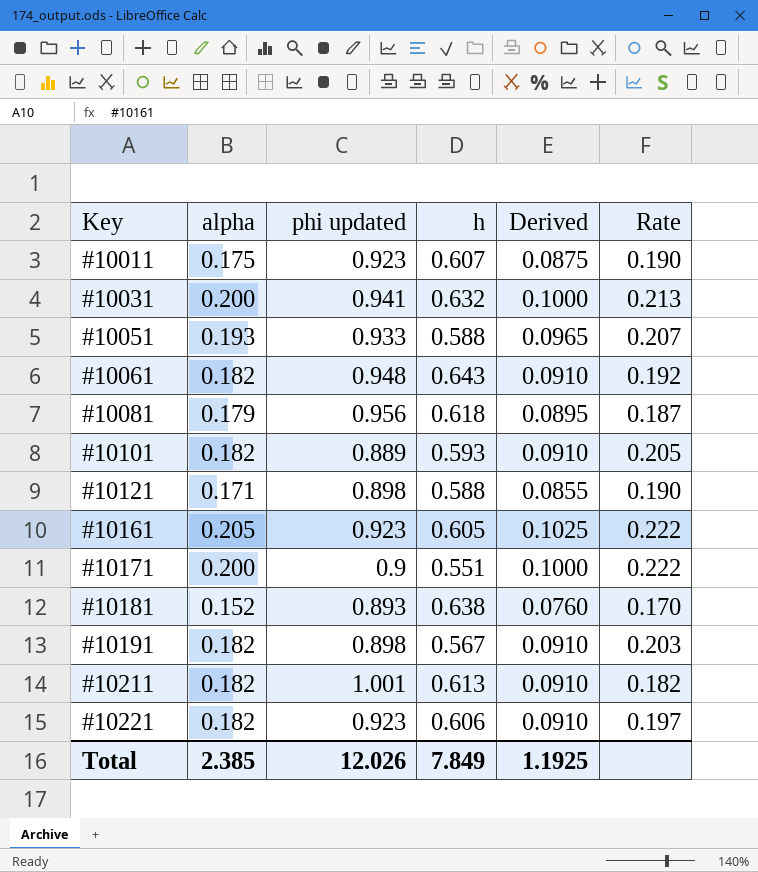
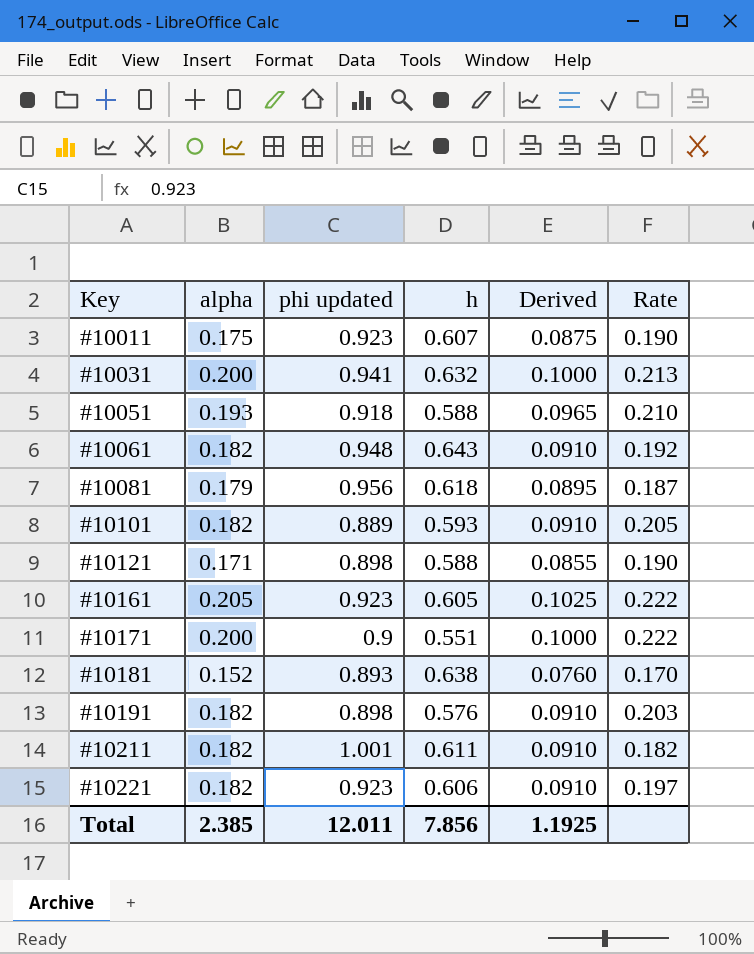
#10051 | phi updated: 0.933 -> 0.918
#10051 | Rate: 0.207 -> 0.210
#10191 | h: 0.567 -> 0.576
#10211 | h: 0.613 -> 0.611
Total | phi updated: 12.026 -> 12.011
Total | h: 7.849 -> 7.856

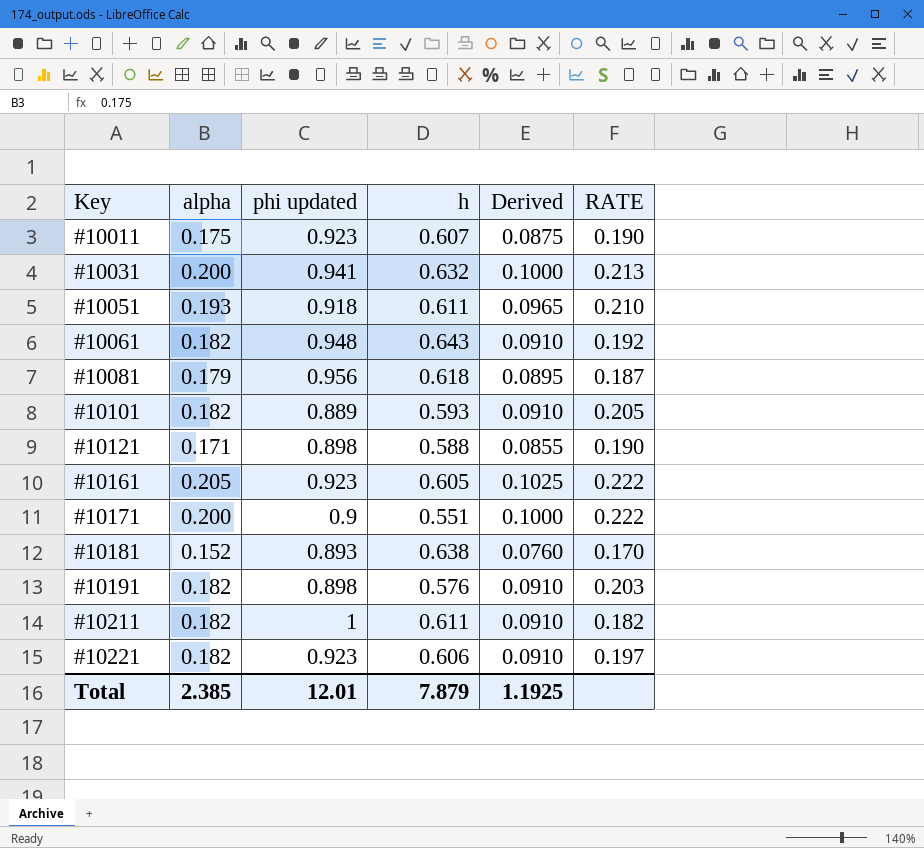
column name: Rate -> RATE
#10051 | h: 0.588 -> 0.611
#10211 | phi updated: 1.001 -> 1
Total | phi updated: 12.011 -> 12.01
Total | h: 7.856 -> 7.879

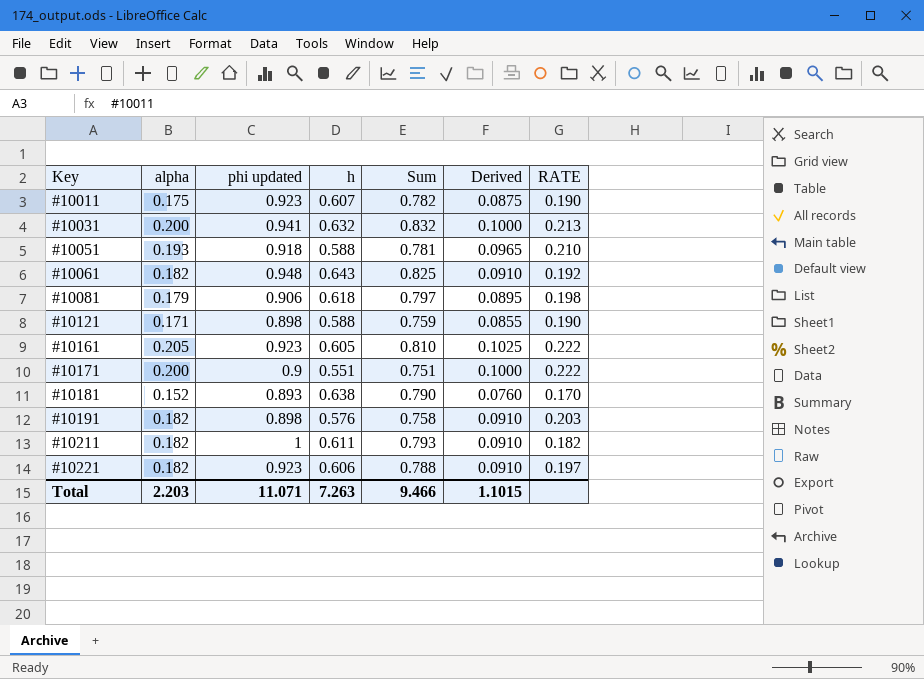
column Sum | formula: none -> [alpha] + [h]
row #10101: 0.182 | 0.889 | 0.593 | 0.0910 | 0.205 -> none
#10051 | h: 0.611 -> 0.588
#10081 | phi updated: 0.956 -> 0.906
#10081 | RATE: 0.187 -> 0.198
Total | alpha: 2.385 -> 2.203
Total | phi updated: 12.01 -> 11.071
Total | h: 7.879 -> 7.263
Total | Derived: 1.1925 -> 1.1015

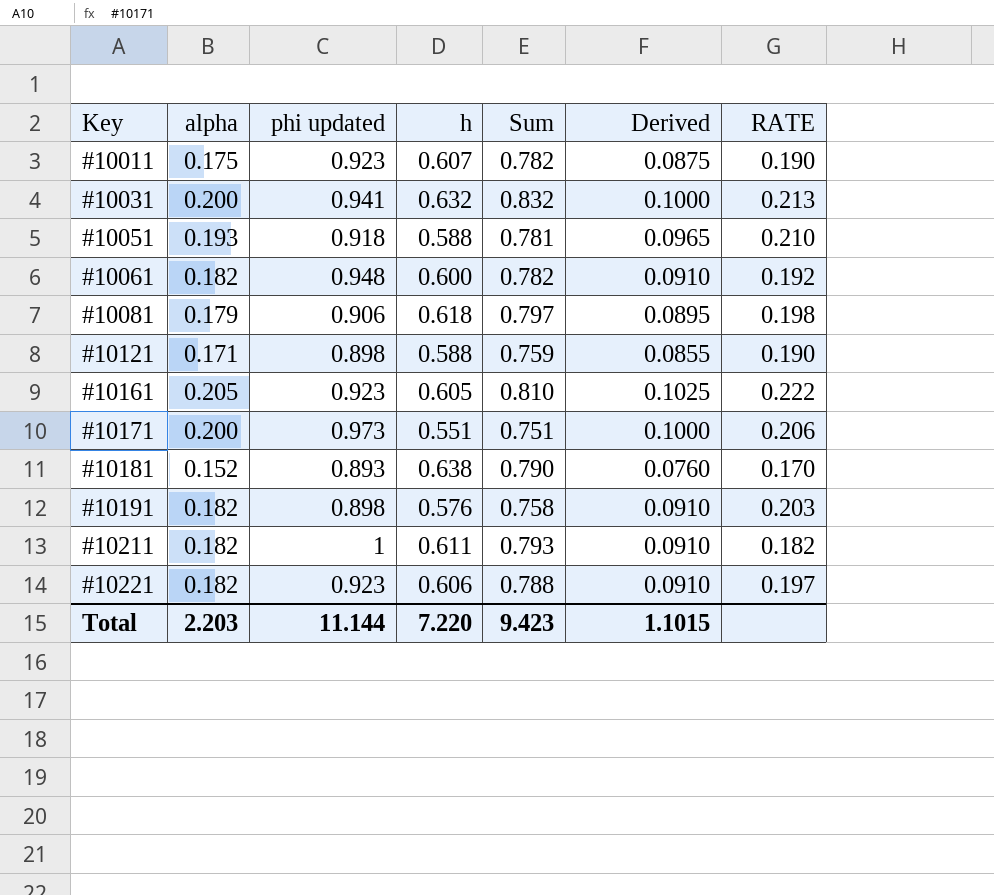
#10061 | h: 0.643 -> 0.600
#10061 | Sum: 0.825 -> 0.782
#10171 | phi updated: 0.9 -> 0.973
#10171 | RATE: 0.222 -> 0.206
Total | phi updated: 11.071 -> 11.144
Total | h: 7.263 -> 7.220
Total | Sum: 9.466 -> 9.423

